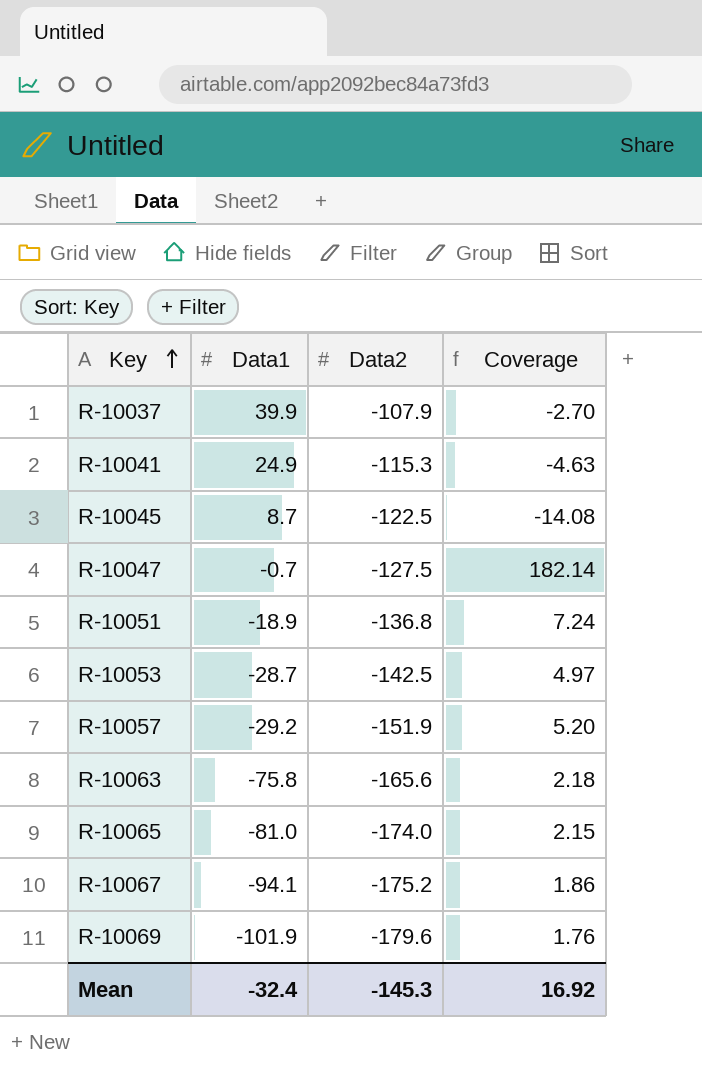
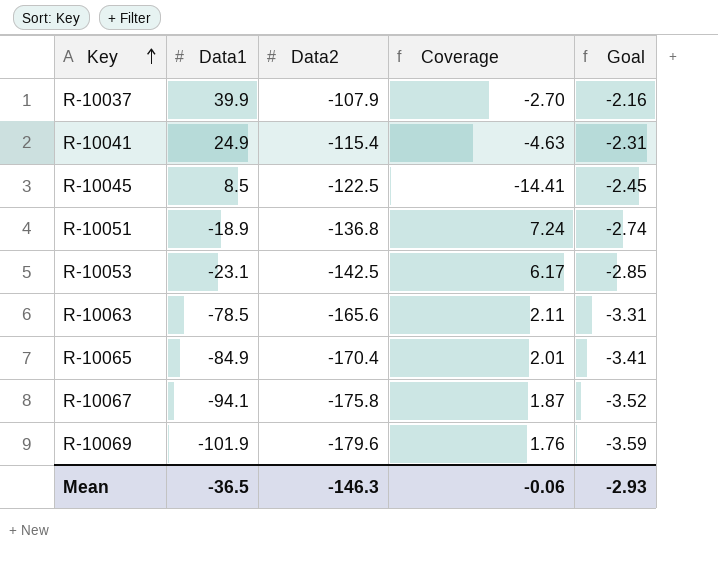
column Goal | formula: none -> [Data2] * 0.02
row R-10047: -0.7 | -127.5 | 182.14 -> none
row R-10057: -29.2 | -151.9 | 5.20 -> none
R-10041 | Data2: -115.3 -> -115.4
R-10045 | Data1: 8.7 -> 8.5
R-10045 | Coverage: -14.08 -> -14.41
R-10053 | Data1: -28.7 -> -23.1
R-10053 | Coverage: 4.97 -> 6.17
R-10063 | Data1: -75.8 -> -78.5
R-10063 | Coverage: 2.18 -> 2.11
R-10065 | Data1: -81.0 -> -84.9
R-10065 | Data2: -174.0 -> -170.4
R-10065 | Coverage: 2.15 -> 2.01
R-10067 | Data2: -175.2 -> -175.8
R-10067 | Coverage: 1.86 -> 1.87
Mean | Data1: -32.4 -> -36.5
Mean | Data2: -145.3 -> -146.3
Mean | Coverage: 16.92 -> -0.06

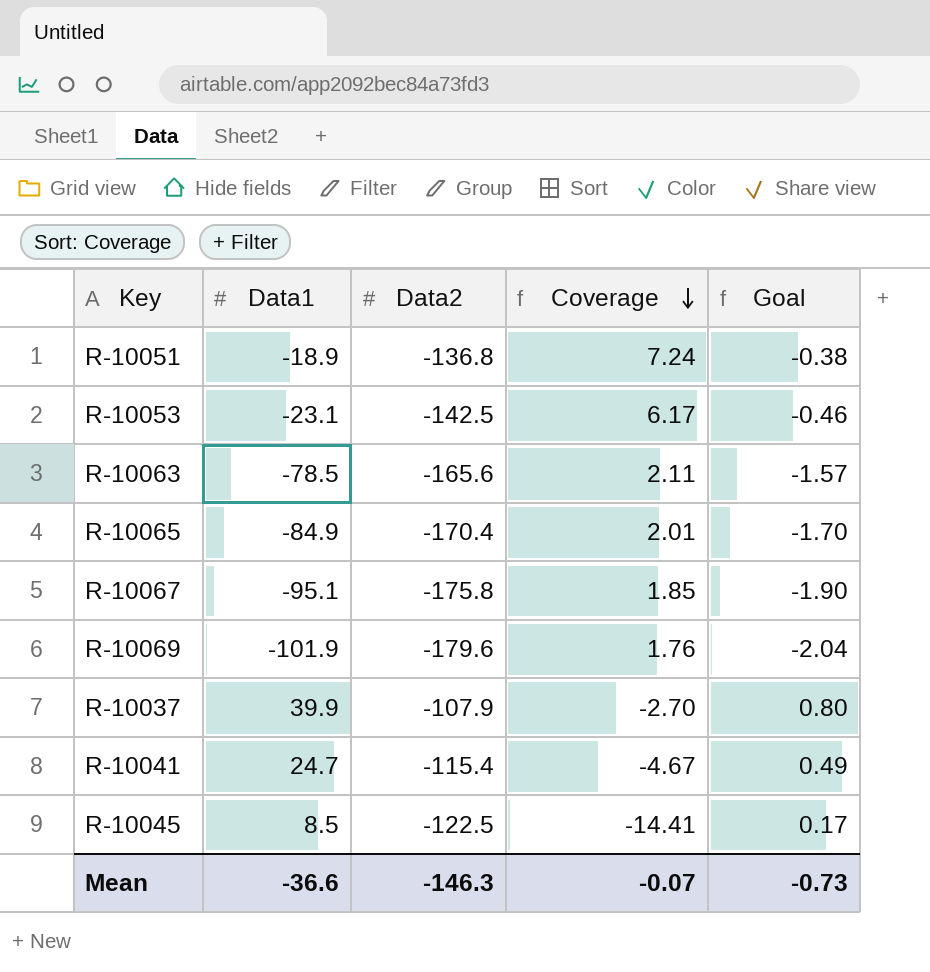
row order: Key ascending -> Coverage descending
column Goal | formula: [Data2] * 0.02 -> [Data1] * 0.02
R-10067 | Data1: -94.1 -> -95.1
R-10067 | Coverage: 1.87 -> 1.85
R-10041 | Data1: 24.9 -> 24.7
R-10041 | Coverage: -4.63 -> -4.67
Mean | Data1: -36.5 -> -36.6
Mean | Coverage: -0.06 -> -0.07
Mean | Goal: -2.93 -> -0.73

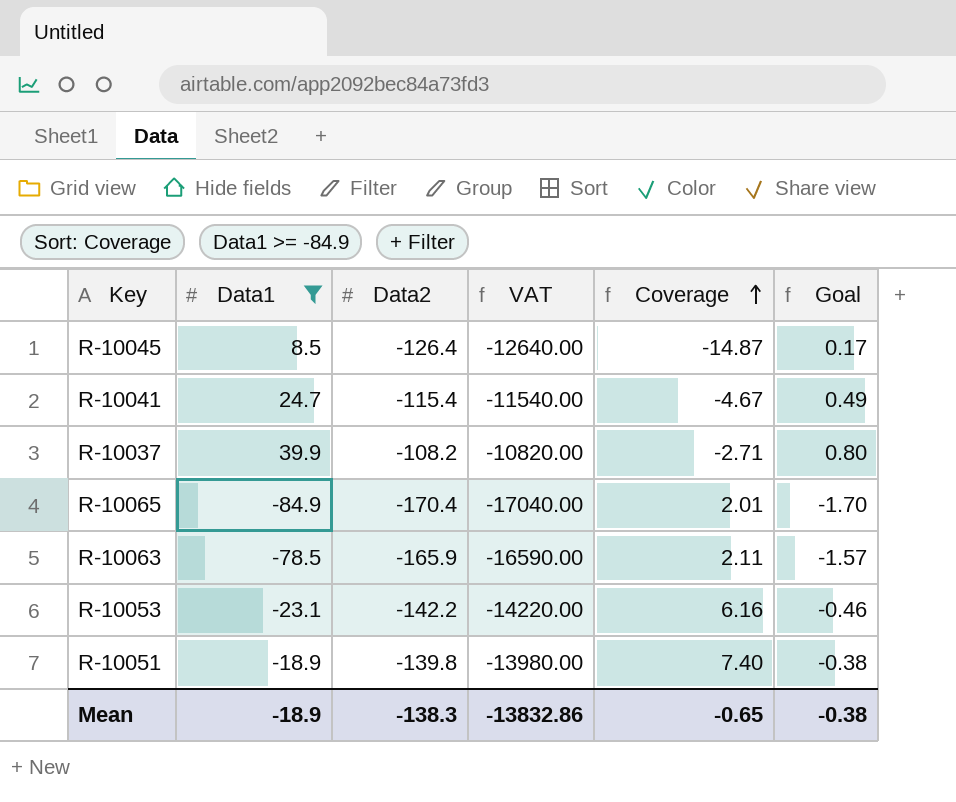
filter: none -> Data1 >= -84.9
row order: Coverage descending -> Coverage ascending
column VAT | formula: none -> [Data2] * 100
R-10045 | Data2: -122.5 -> -126.4
R-10045 | Coverage: -14.41 -> -14.87
R-10037 | Data2: -107.9 -> -108.2
R-10037 | Coverage: -2.70 -> -2.71
R-10063 | Data2: -165.6 -> -165.9
R-10053 | Data2: -142.5 -> -142.2
R-10053 | Coverage: 6.17 -> 6.16
R-10051 | Data2: -136.8 -> -139.8
R-10051 | Coverage: 7.24 -> 7.40
Mean | Data1: -36.6 -> -18.9
Mean | Data2: -146.3 -> -138.3
Mean | Coverage: -0.07 -> -0.65
Mean | Goal: -0.73 -> -0.38

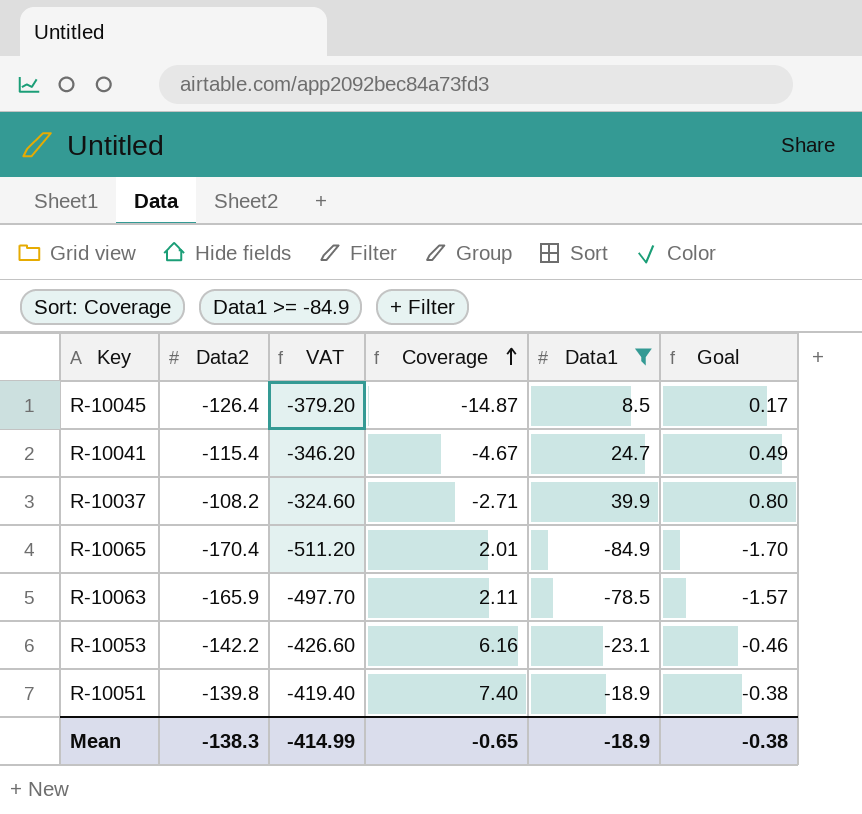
column VAT | formula: [Data2] * 100 -> [Data2] * 3
column Data1 | position: 2 -> 5
Mean | VAT: -13832.86 -> -414.99

